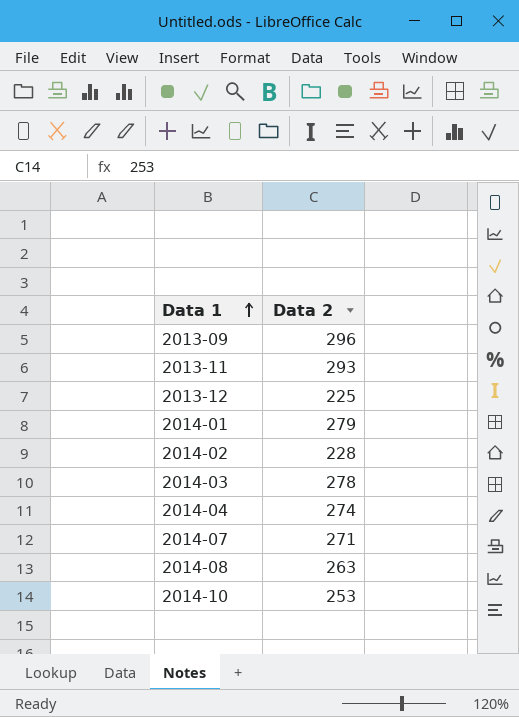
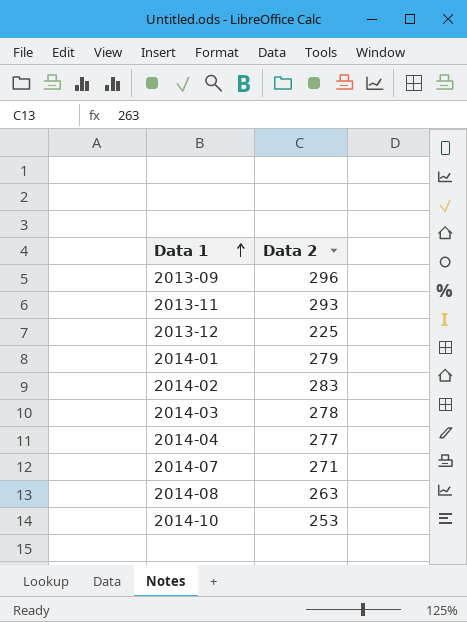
2014-02 | Data 2: 228 -> 283
2014-04 | Data 2: 274 -> 277

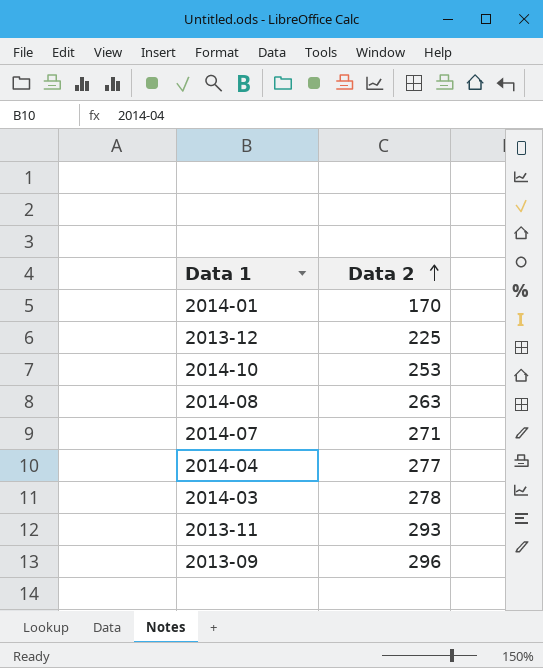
row order: Data 1 ascending -> Data 2 ascending
row 2014-02: 283 -> none
2014-01 | Data 2: 279 -> 170

